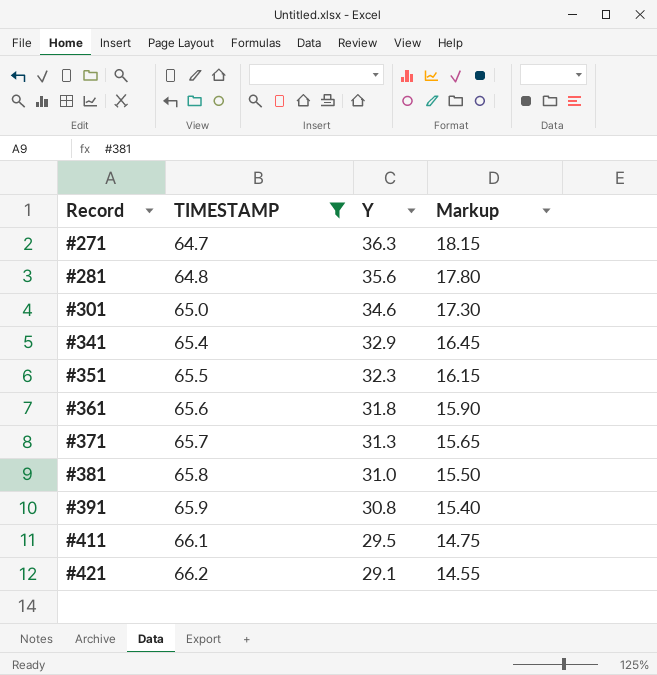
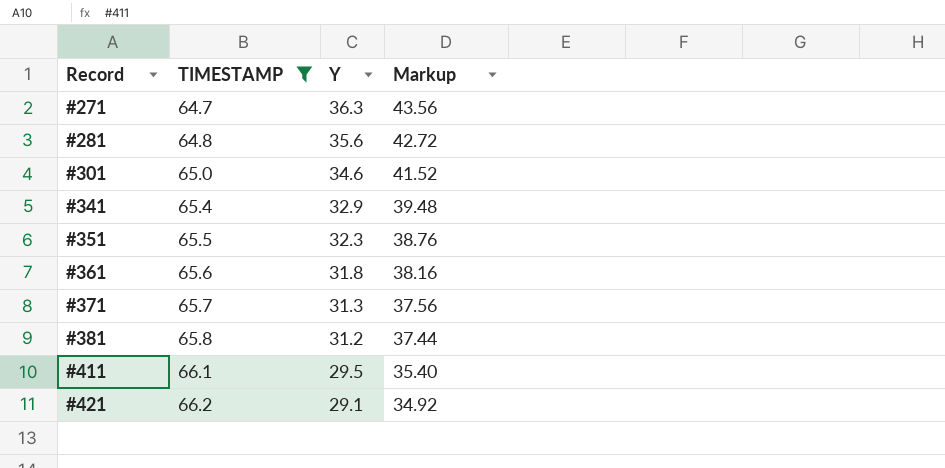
column Markup | formula: [Y] * 0.5 -> [Y] * 1.2
row #391: 65.9 | 30.8 | 15.40 -> none
#381 | Y: 31.0 -> 31.2

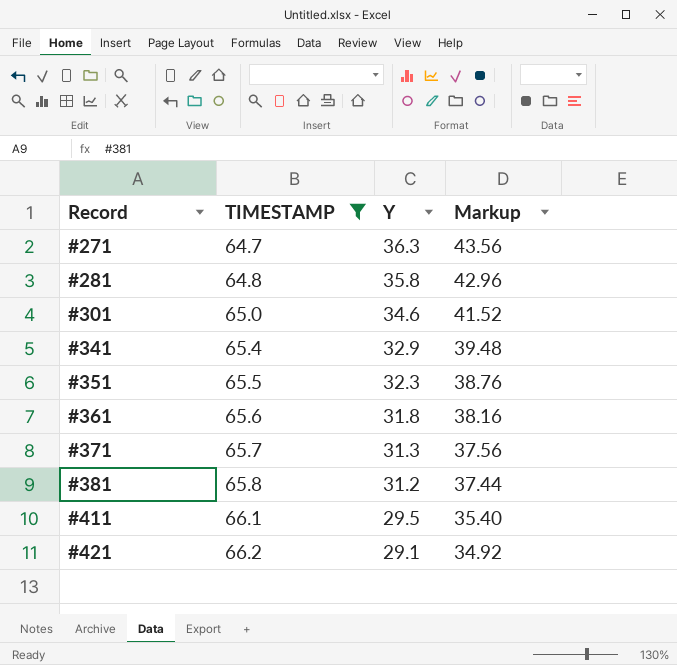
#281 | Y: 35.6 -> 35.8
#281 | Markup: 42.72 -> 42.96

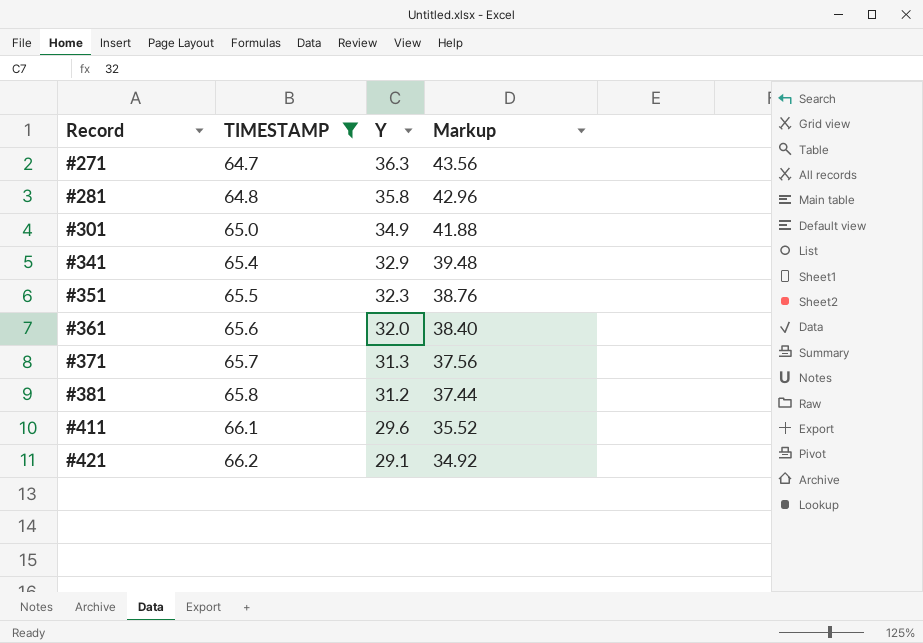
#301 | Y: 34.6 -> 34.9
#301 | Markup: 41.52 -> 41.88
#361 | Y: 31.8 -> 32.0
#361 | Markup: 38.16 -> 38.40
#411 | Y: 29.5 -> 29.6
#411 | Markup: 35.40 -> 35.52

